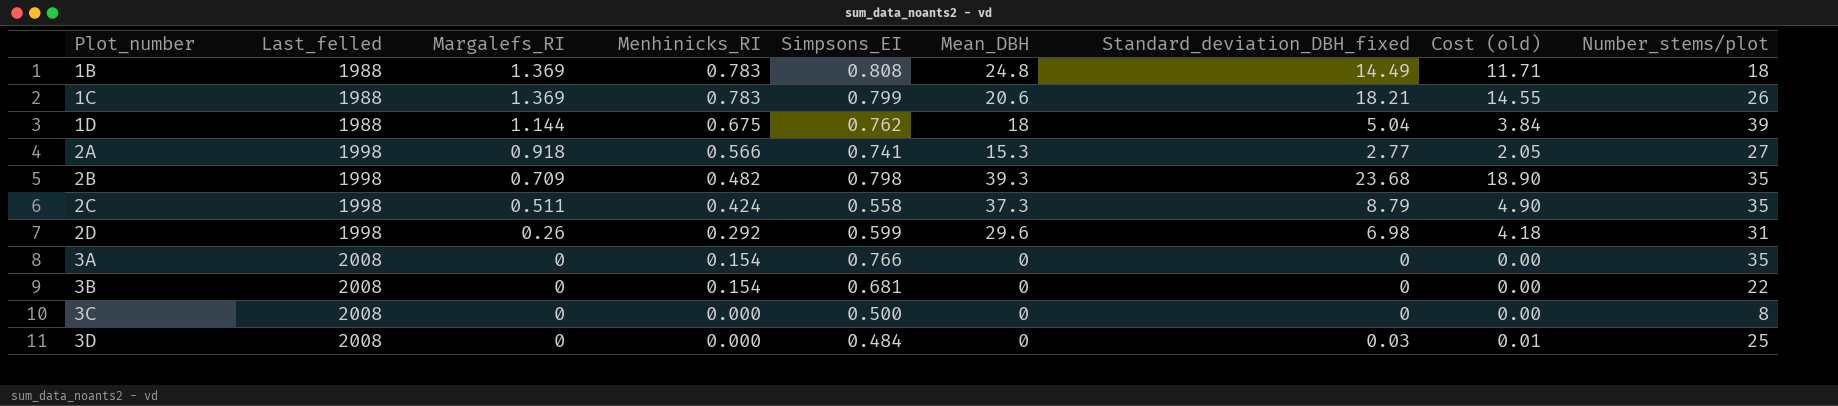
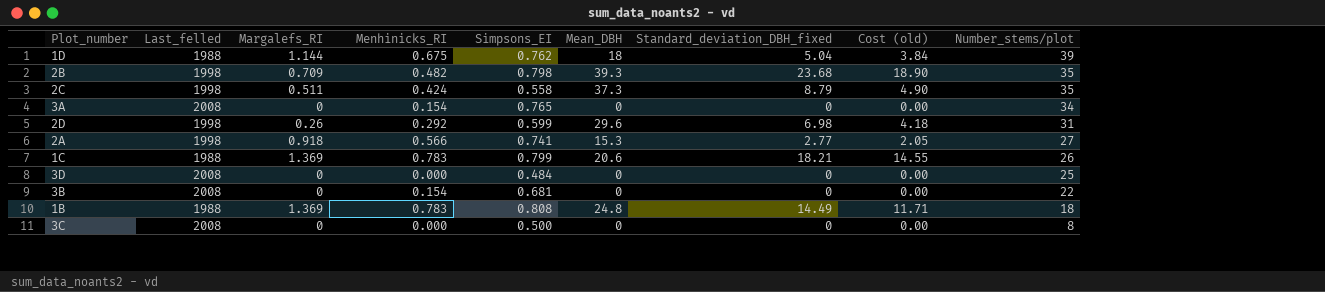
row order: Plot_number ascending -> Number_stems/plot descending
3A | Simpsons_EI: 0.766 -> 0.765
3A | Number_stems/plot: 35 -> 34
3D | Standard_deviation_DBH_fixed: 0.03 -> 0
3D | Cost (old): 0.01 -> 0.00

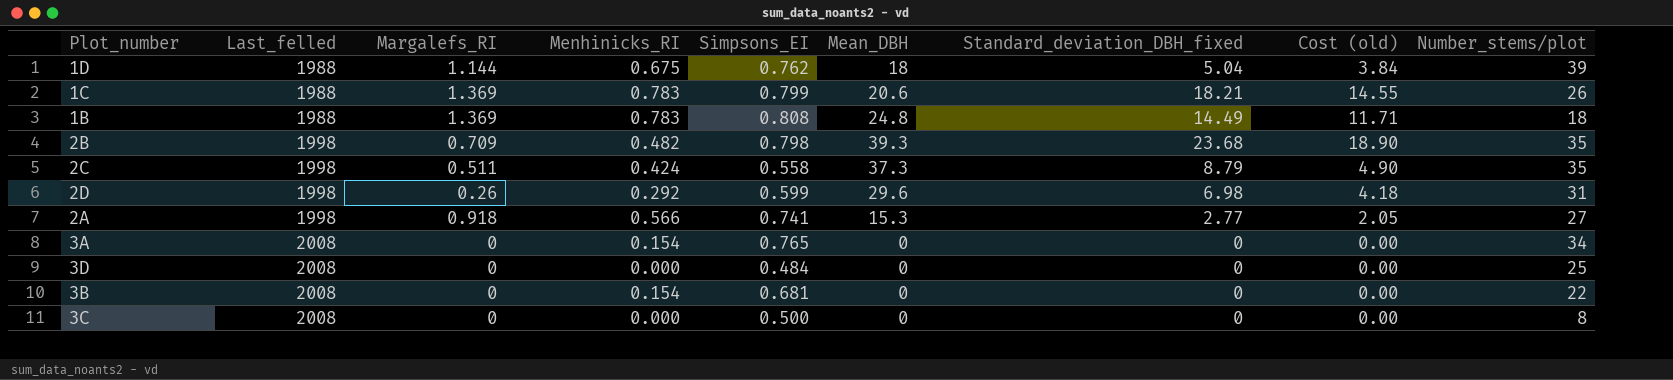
row order: Number_stems/plot descending -> Last_felled ascending

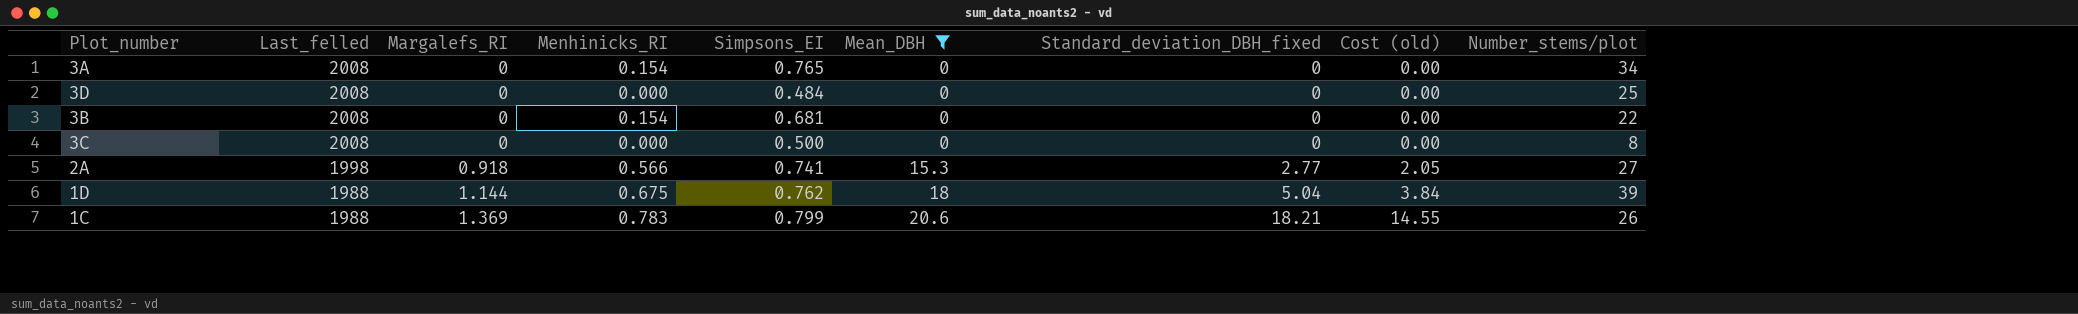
filter: none -> Mean_DBH <= 20.6
row order: Last_felled ascending -> Last_felled descending

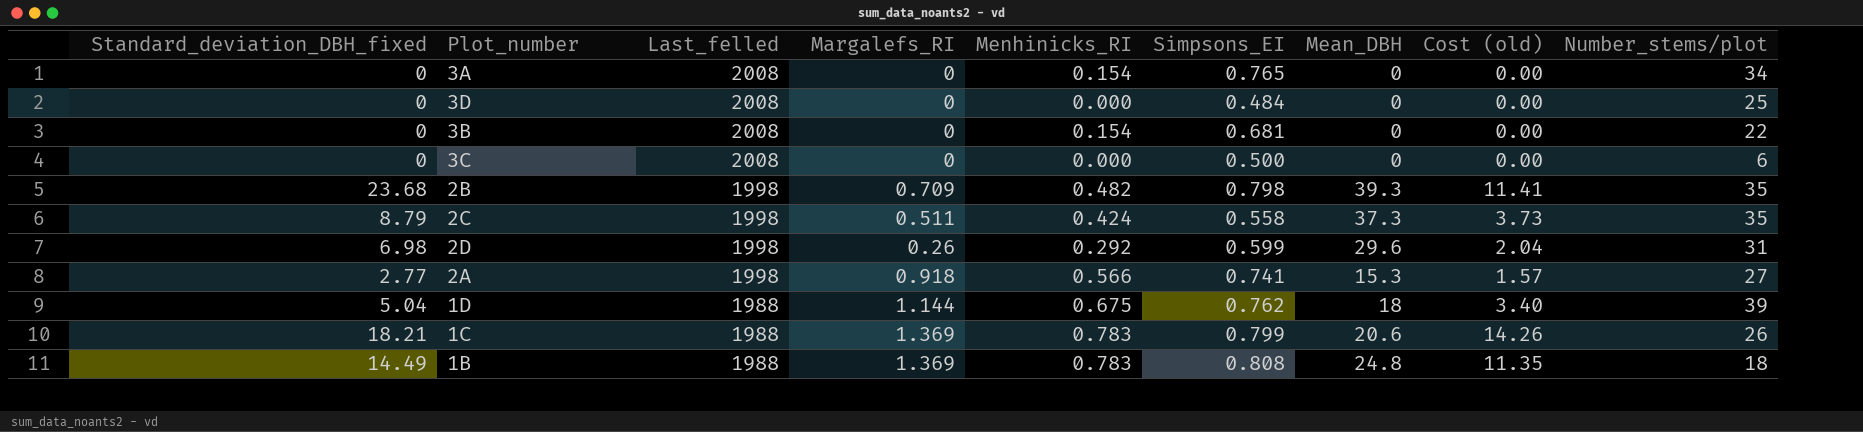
filter: Mean_DBH <= 20.6 -> none
column Standard_deviation_DBH_fixed | position: 7 -> 1
column Cost (old) | formula: [Simpsons_EI] * [Standard_deviation_DBH_fixed] -> [Standard_deviation_DBH_fixed] * [Menhinicks_RI]
3C | Number_stems/plot: 8 -> 6

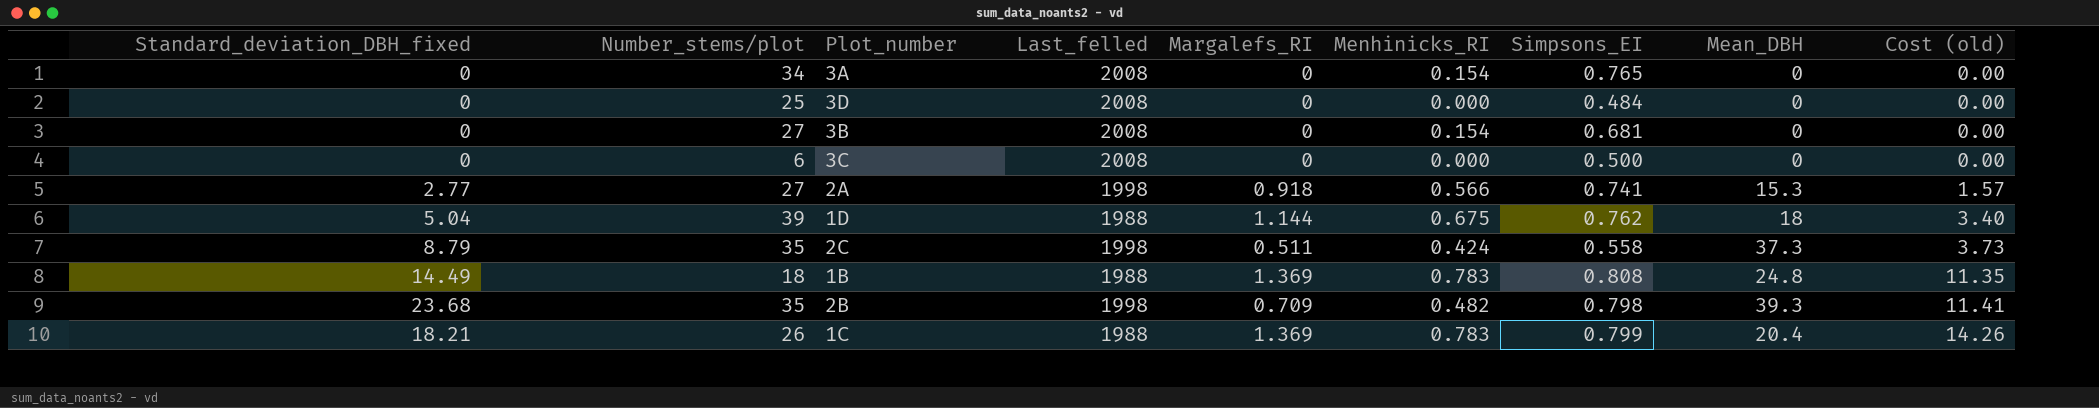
row order: Last_felled descending -> Cost (old) ascending
column Number_stems/plot | position: 9 -> 2
row 2D: 6.98 | 1998 | 0.26 | 0.292 | 0.599 | 29.6 | 2.04 | 31 -> none
3B | Number_stems/plot: 22 -> 27
1C | Mean_DBH: 20.6 -> 20.4

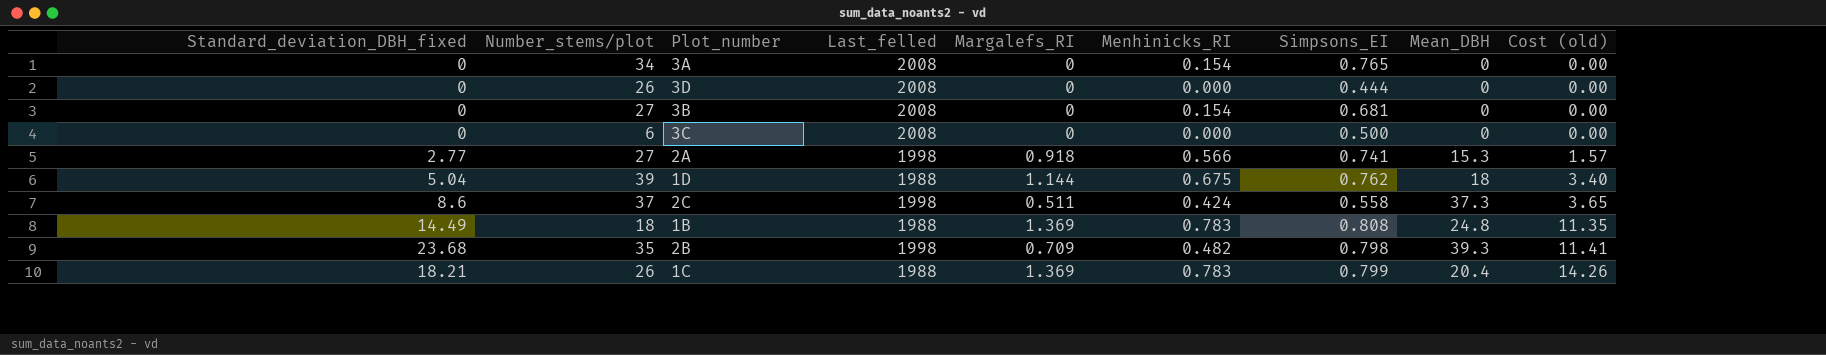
3D | Number_stems/plot: 25 -> 26
3D | Simpsons_EI: 0.484 -> 0.444
2C | Standard_deviation_DBH_fixed: 8.79 -> 8.6
2C | Number_stems/plot: 35 -> 37
2C | Cost (old): 3.73 -> 3.65

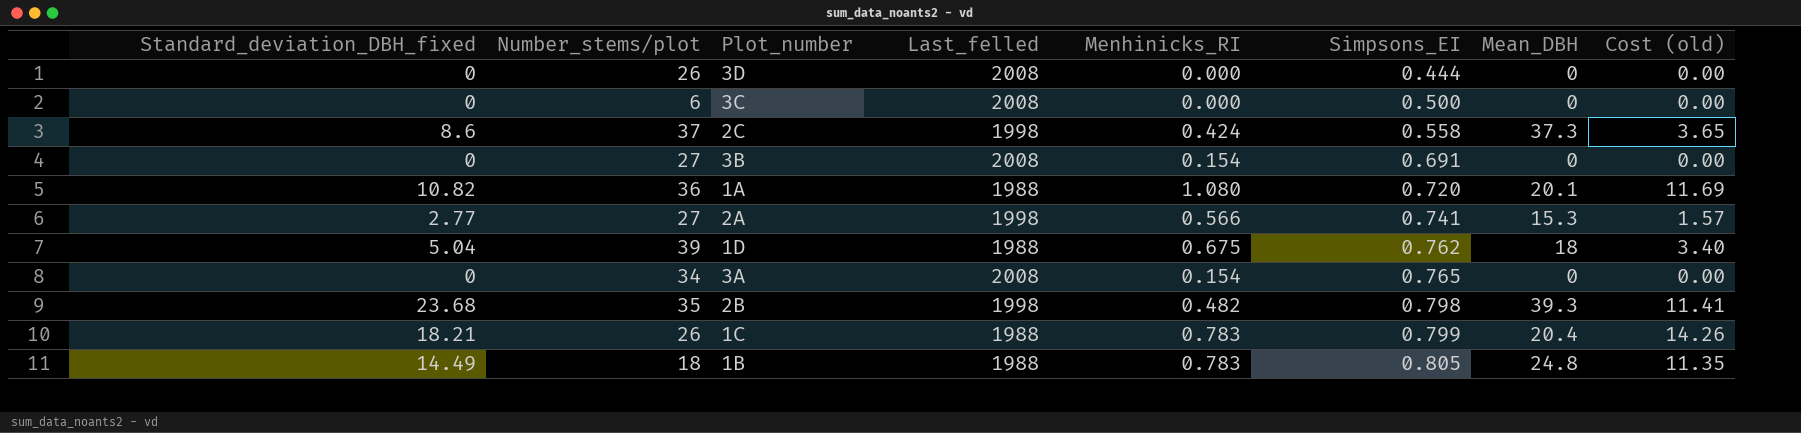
row order: Cost (old) ascending -> Simpsons_EI ascending
column Margalefs_RI | position: 5 -> none
3B | Simpsons_EI: 0.681 -> 0.691
row 1A: none -> 10.82 | 36 | 1988 | 1.080 | 0.720 | 20.1 | 11.69
1B | Simpsons_EI: 0.808 -> 0.805

